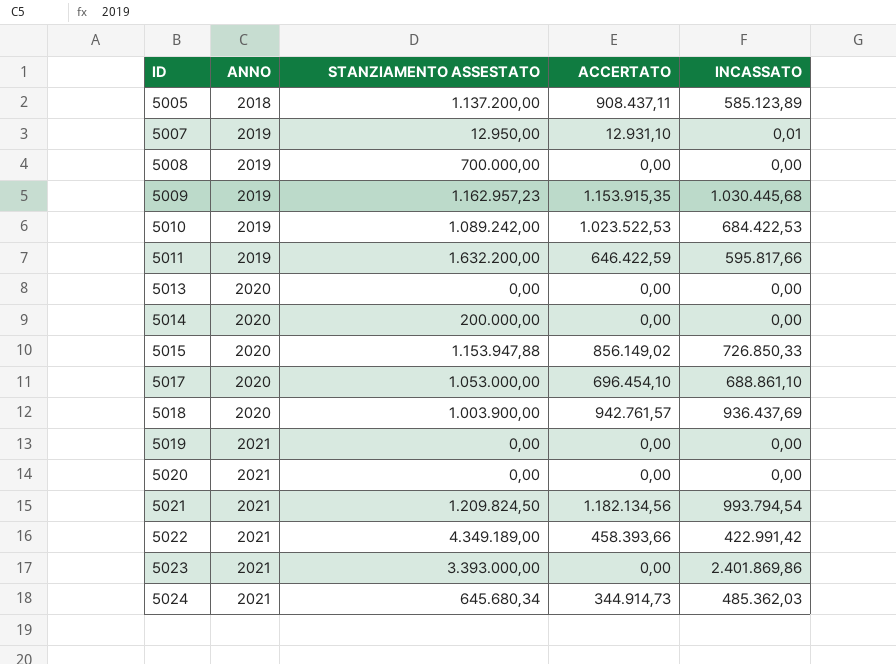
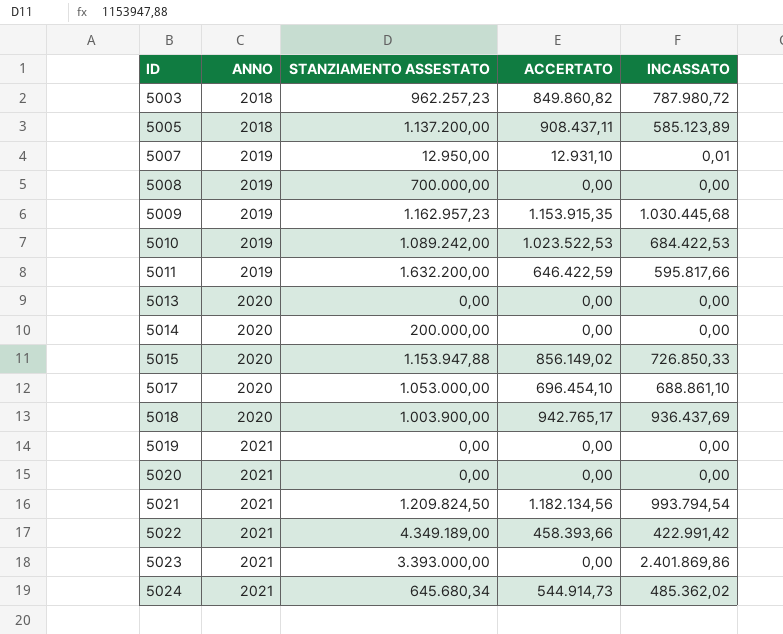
row 5003: none -> 2018 | 962.257,23 | 849.860,82 | 787.980,72
5018 | ACCERTATO: 942.761,57 -> 942.765,17
5024 | ACCERTATO: 344.914,73 -> 544.914,73
5024 | INCASSATO: 485.362,03 -> 485.362,02

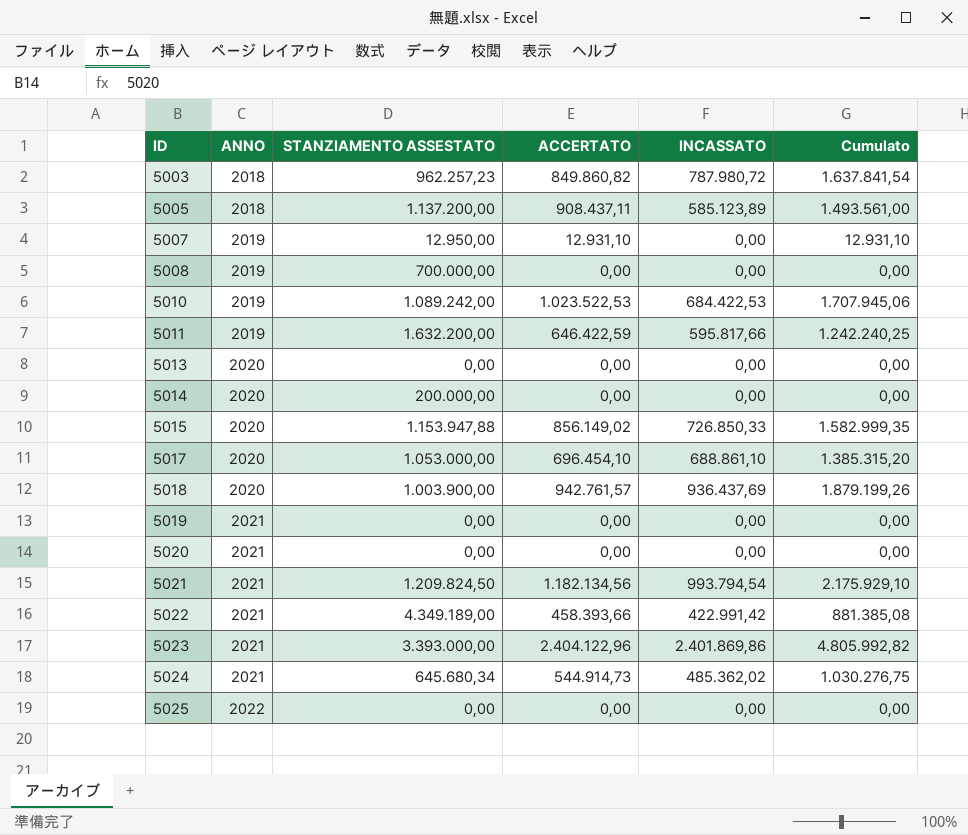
column Cumulato | formula: none -> [ACCERTATO] + [INCASSATO]
row 5009: 2019 | 1.162.957,23 | 1.153.915,35 | 1.030.445,68 -> none
5007 | INCASSATO: 0,01 -> 0,00
5018 | ACCERTATO: 942.765,17 -> 942.761,57
5023 | ACCERTATO: 0,00 -> 2.404.122,96
row 5025: none -> 2022 | 0,00 | 0,00 | 0,00 | 0,00

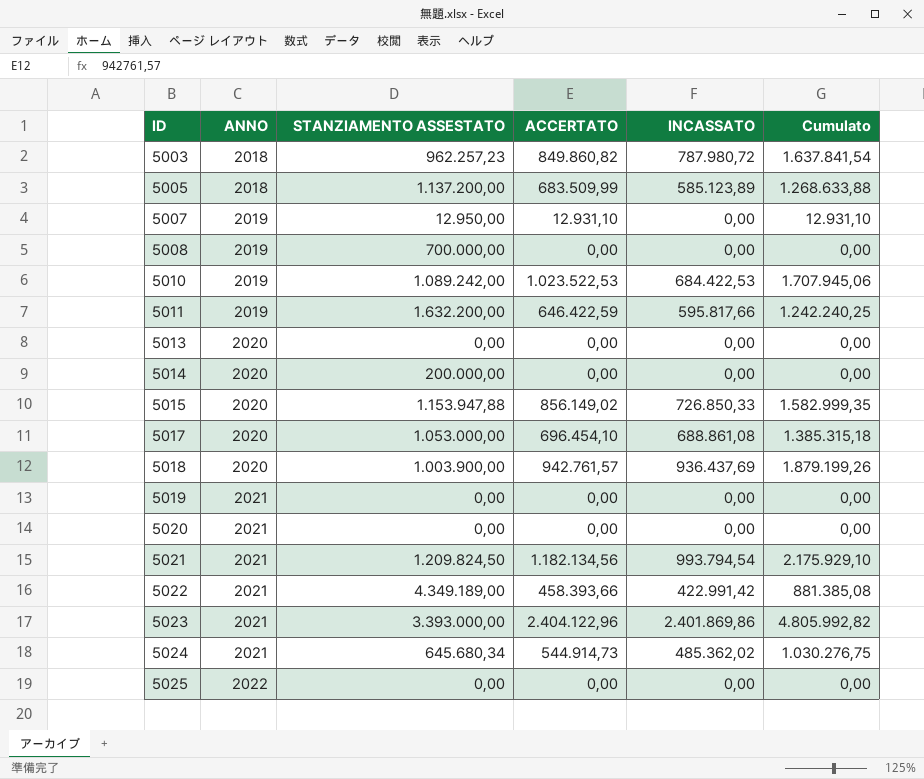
5005 | ACCERTATO: 908.437,11 -> 683.509,99
5005 | Cumulato: 1.493.561,00 -> 1.268.633,88
5017 | INCASSATO: 688.861,10 -> 688.861,08
5017 | Cumulato: 1.385.315,20 -> 1.385.315,18

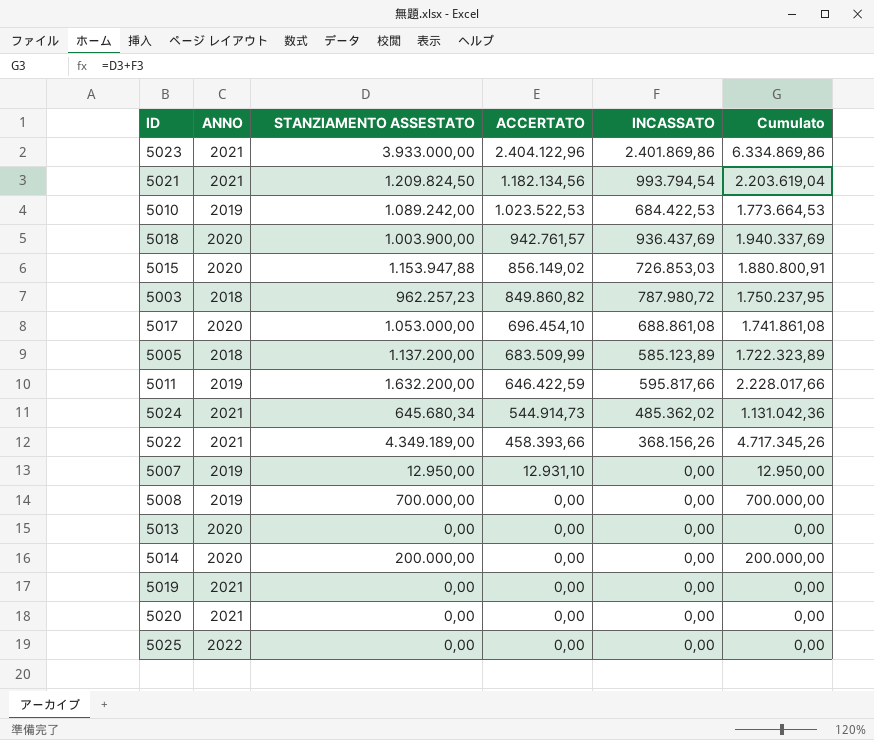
row order: ID ascending -> ACCERTATO descending
column Cumulato | formula: [ACCERTATO] + [INCASSATO] -> [STANZIAMENTO ASSESTATO] + [INCASSATO]
5023 | STANZIAMENTO ASSESTATO: 3.393.000,00 -> 3.933.000,00
5015 | INCASSATO: 726.850,33 -> 726.853,03
5022 | INCASSATO: 422.991,42 -> 368.156,26

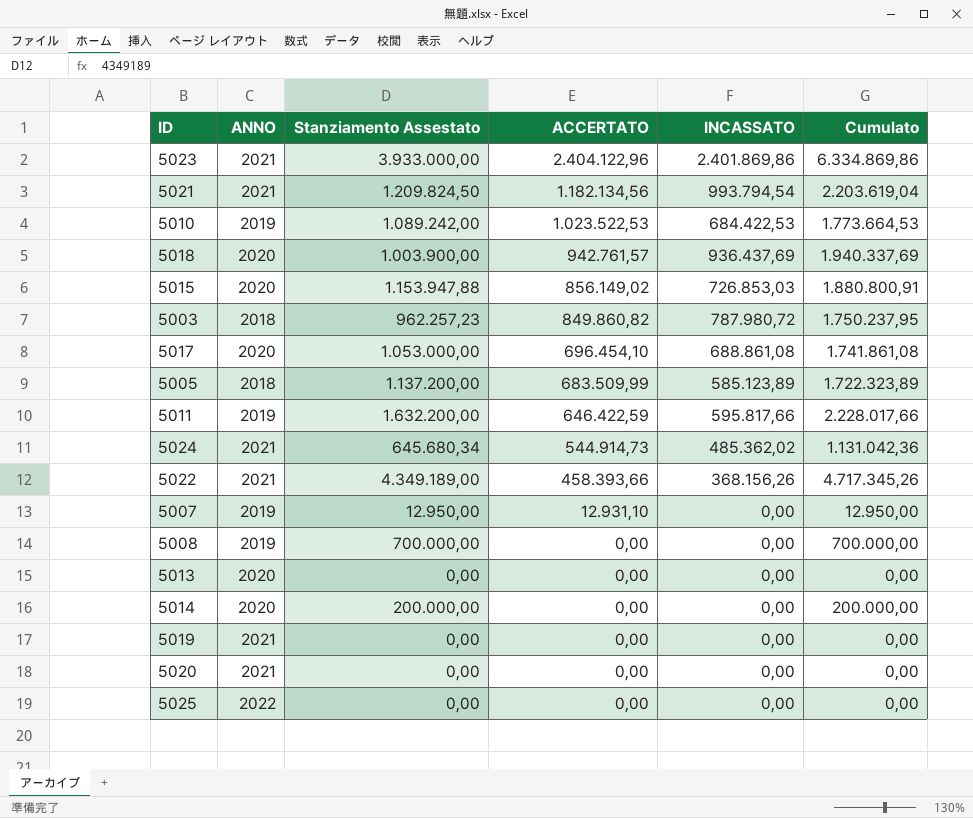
column name: STANZIAMENTO ASSESTATO -> Stanziamento Assestato

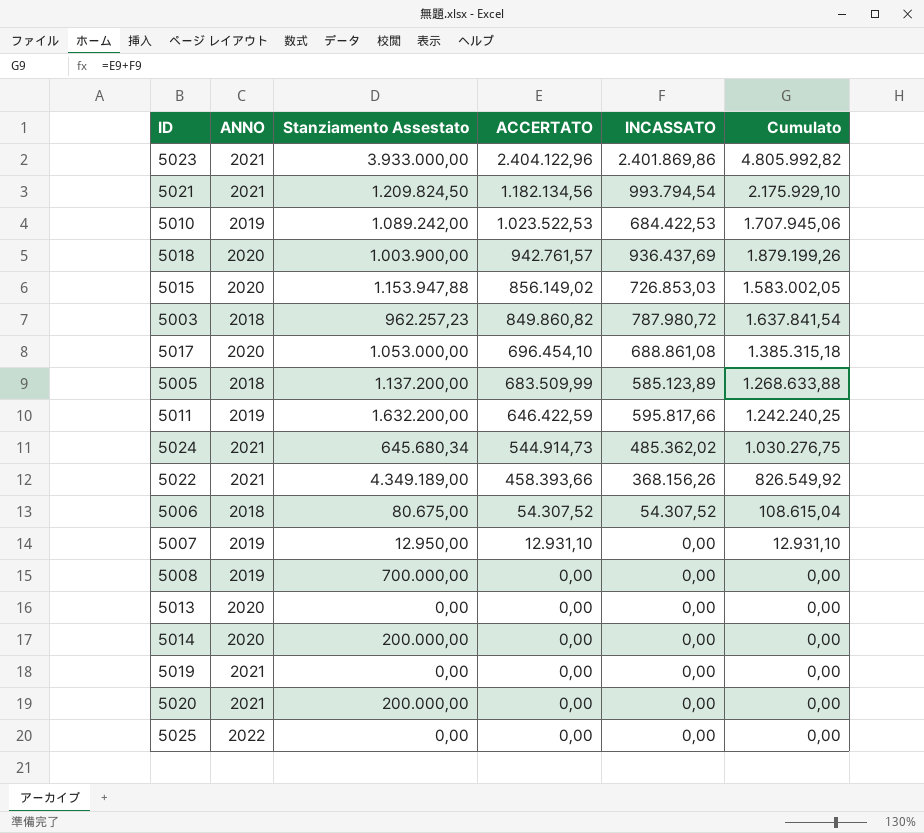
column Cumulato | formula: [Stanziamento Assestato] + [INCASSATO] -> [ACCERTATO] + [INCASSATO]
row 5006: none -> 2018 | 80.675,00 | 54.307,52 | 54.307,52 | 108.615,04
5020 | Stanziamento Assestato: 0,00 -> 200.000,00

